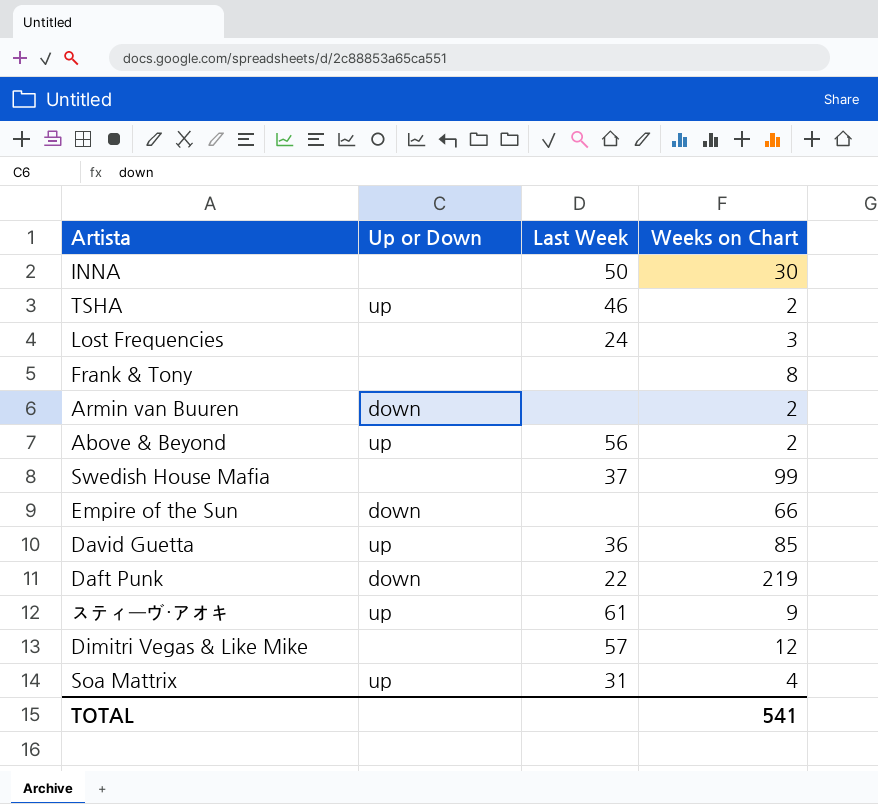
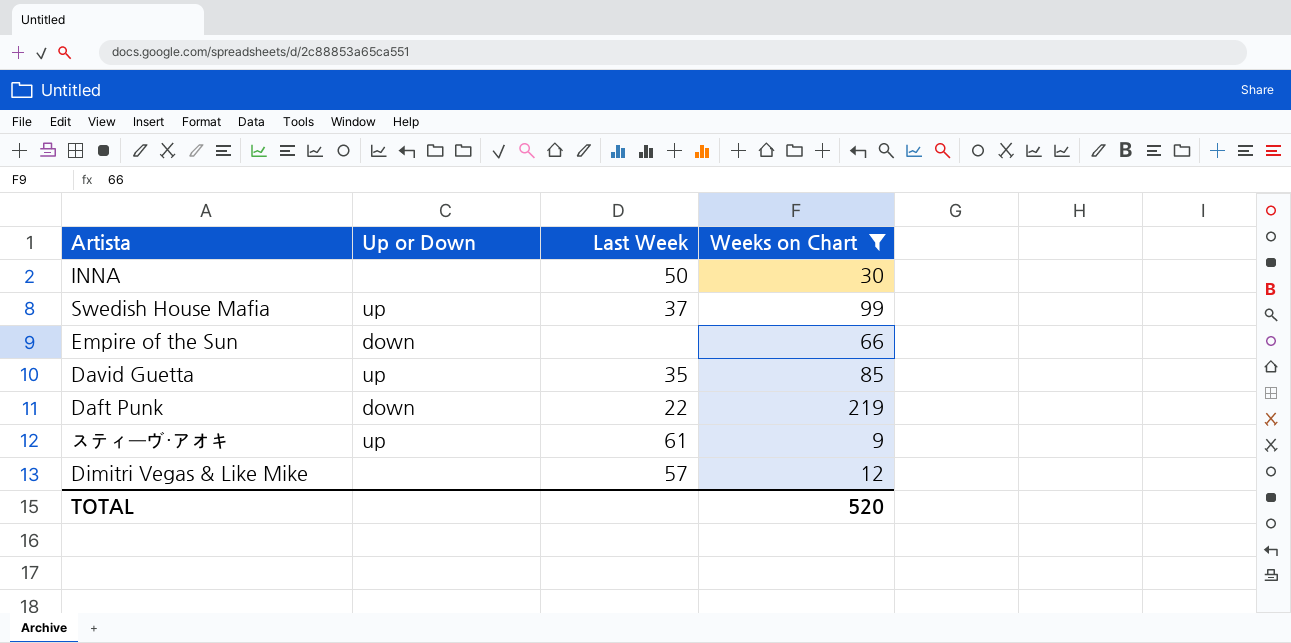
filter: none -> Weeks on Chart >= 9
Swedish House Mafia | Up or Down: none -> up
David Guetta | Last Week: 36 -> 35
TOTAL | Weeks on Chart: 541 -> 520

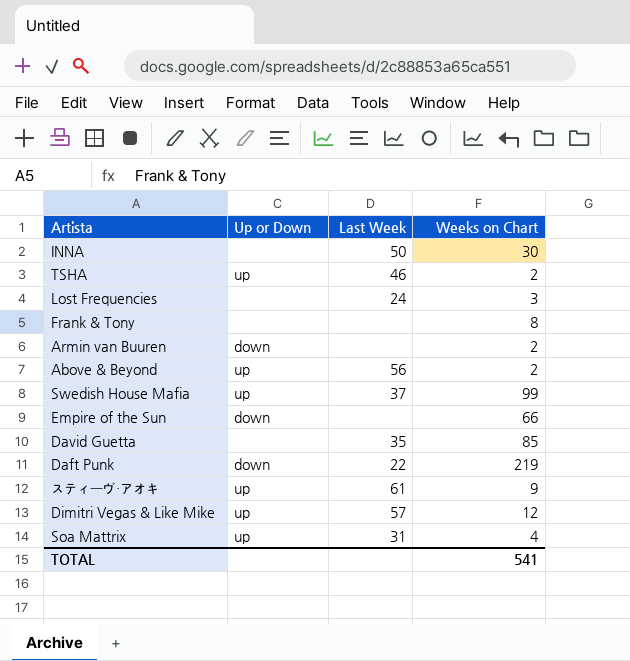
filter: Weeks on Chart >= 9 -> none
David Guetta | Up or Down: up -> none
Dimitri Vegas & Like Mike | Up or Down: none -> up
TOTAL | Weeks on Chart: 520 -> 541

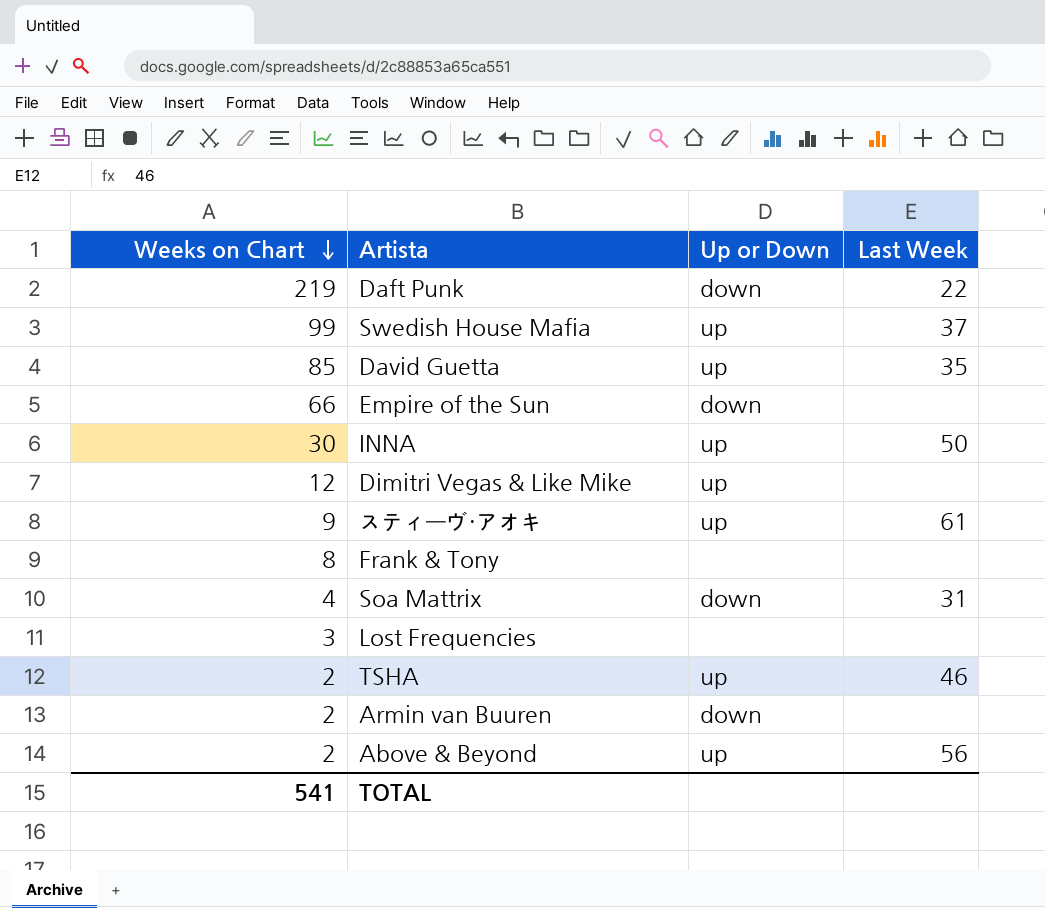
row order: none -> Weeks on Chart descending
column Weeks on Chart | position: 4 -> 1
David Guetta | Up or Down: none -> up
INNA | Up or Down: none -> up
Dimitri Vegas & Like Mike | Last Week: 57 -> none
Soa Mattrix | Up or Down: up -> down
Lost Frequencies | Last Week: 24 -> none

